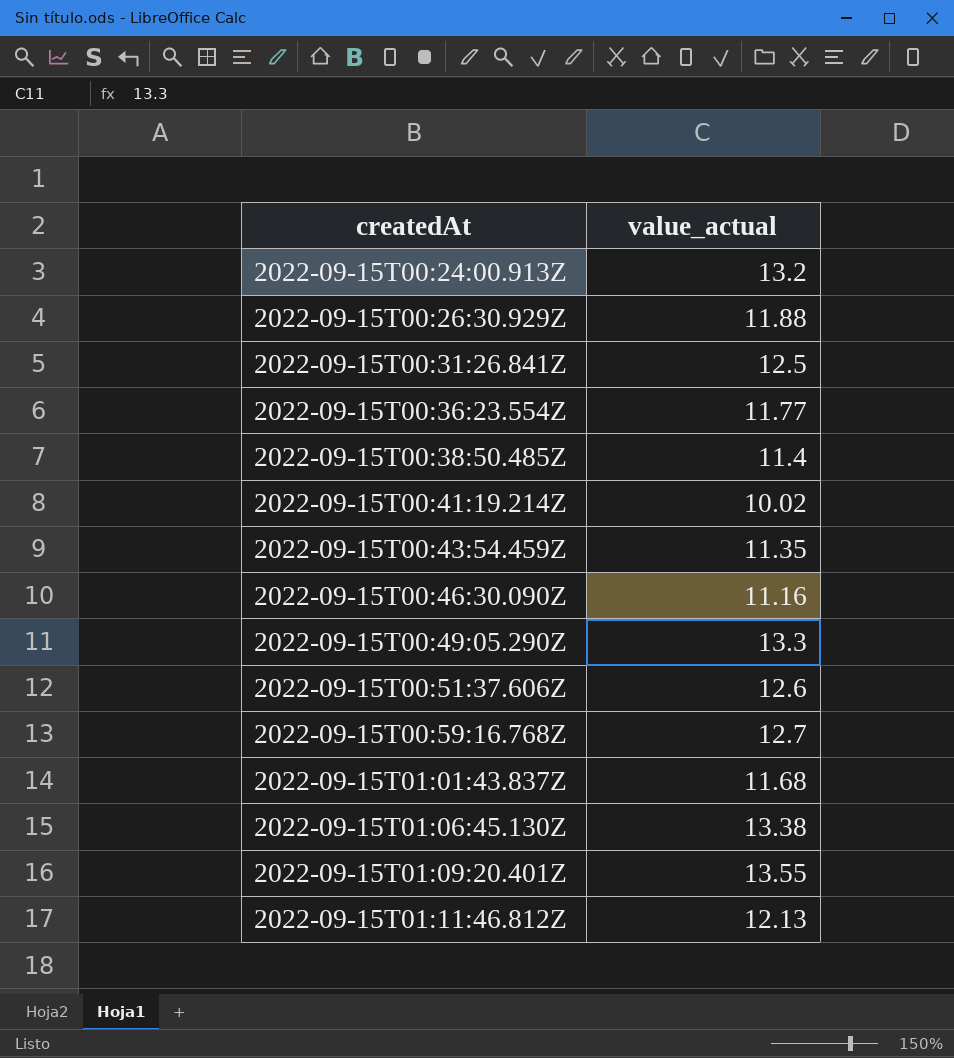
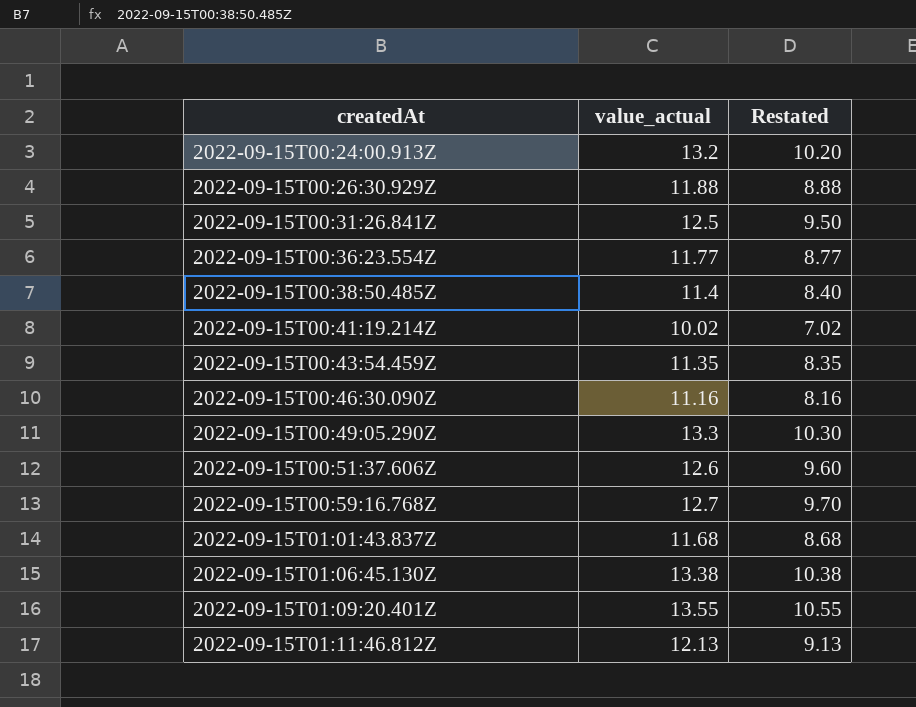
column Restated | formula: none -> [value_actual] - 3

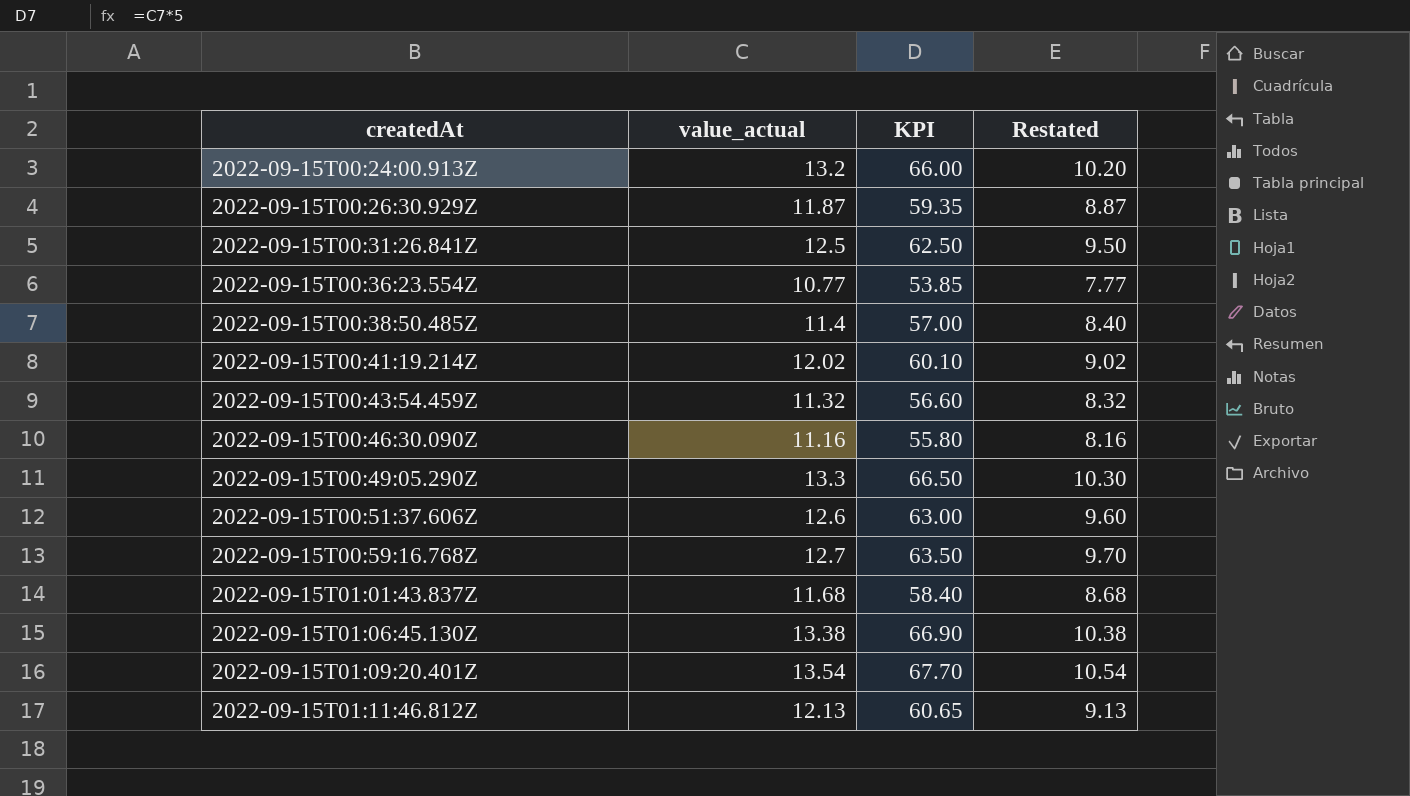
column KPI | formula: none -> [value_actual] * 5
2022-09-15T00:26:30.929Z | value_actual: 11.88 -> 11.87
2022-09-15T00:26:30.929Z | Restated: 8.88 -> 8.87
2022-09-15T00:36:23.554Z | value_actual: 11.77 -> 10.77
2022-09-15T00:36:23.554Z | Restated: 8.77 -> 7.77
2022-09-15T00:41:19.214Z | value_actual: 10.02 -> 12.02
2022-09-15T00:41:19.214Z | Restated: 7.02 -> 9.02
2022-09-15T00:43:54.459Z | value_actual: 11.35 -> 11.32
2022-09-15T00:43:54.459Z | Restated: 8.35 -> 8.32
2022-09-15T01:09:20.401Z | value_actual: 13.55 -> 13.54
2022-09-15T01:09:20.401Z | Restated: 10.55 -> 10.54

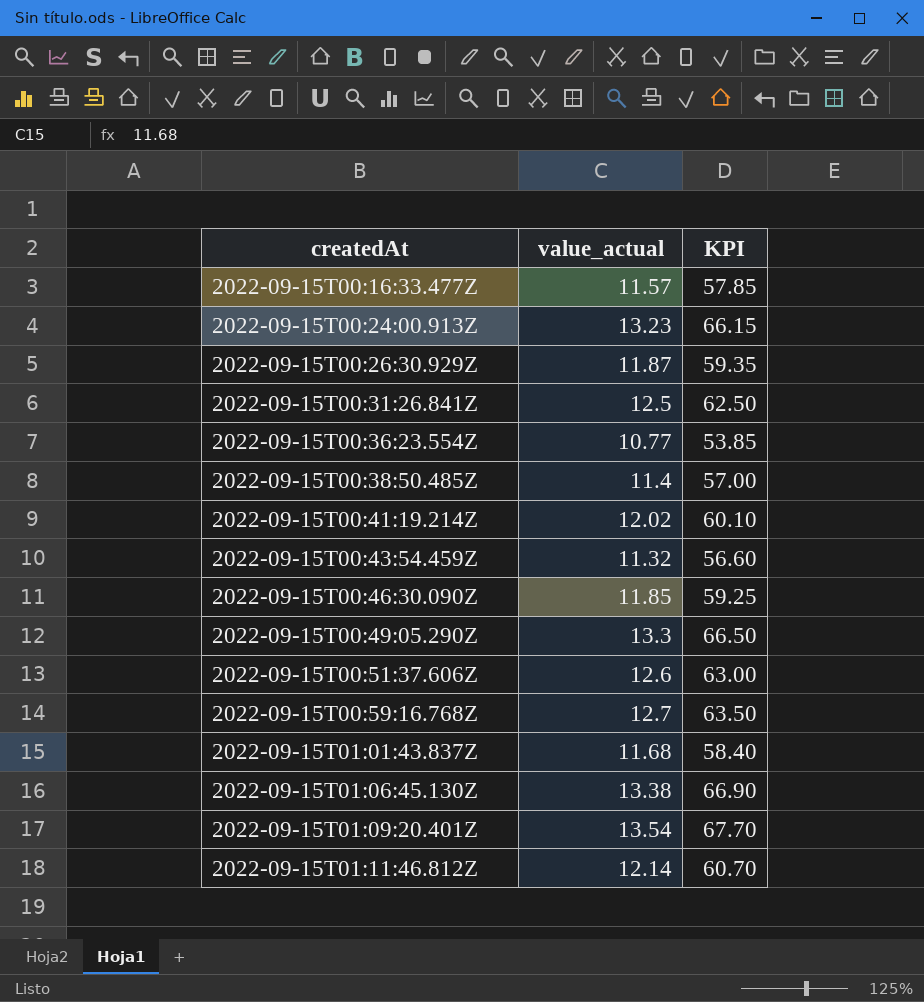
column Restated | formula: [value_actual] - 3 -> none
row 2022-09-15T00:16:33.477Z: none -> 11.57 | 57.85
2022-09-15T00:24:00.913Z | value_actual: 13.2 -> 13.23
2022-09-15T00:24:00.913Z | KPI: 66.00 -> 66.15
2022-09-15T00:46:30.090Z | value_actual: 11.16 -> 11.85
2022-09-15T00:46:30.090Z | KPI: 55.80 -> 59.25
2022-09-15T01:11:46.812Z | value_actual: 12.13 -> 12.14
2022-09-15T01:11:46.812Z | KPI: 60.65 -> 60.70

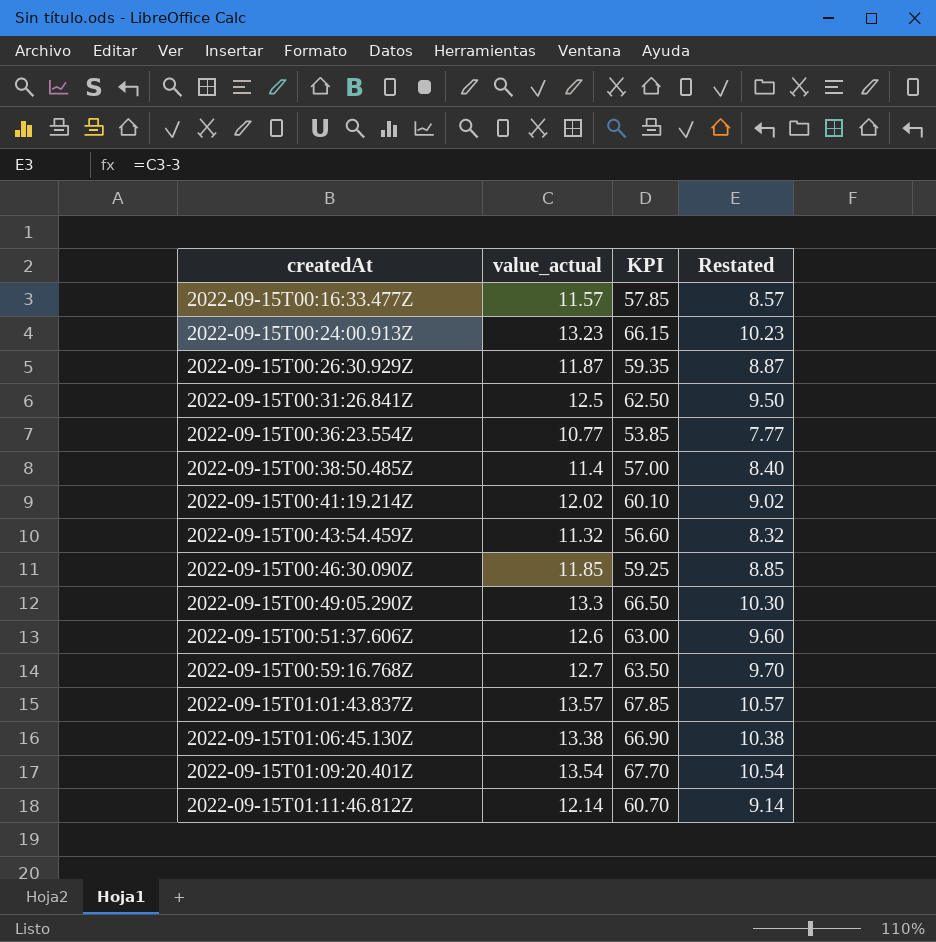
column Restated | formula: none -> [value_actual] - 3
2022-09-15T01:01:43.837Z | value_actual: 11.68 -> 13.57
2022-09-15T01:01:43.837Z | KPI: 58.40 -> 67.85

